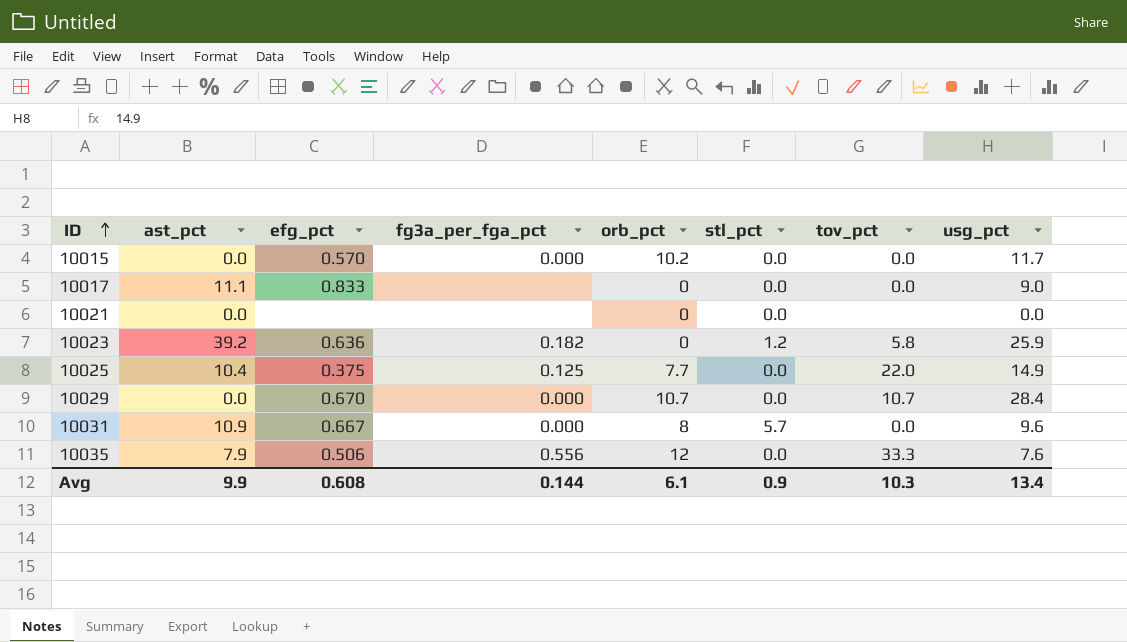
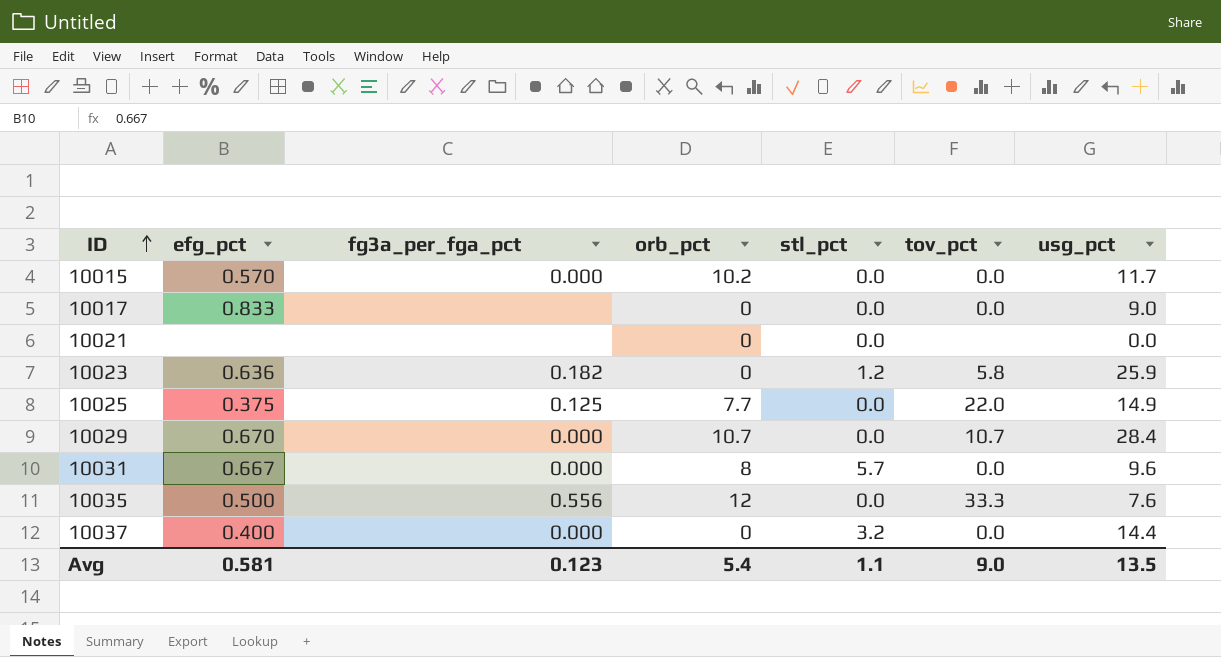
column ast_pct | position: 2 -> none
10035 | efg_pct: 0.506 -> 0.500
row 10037: none -> 0.400 | 0.000 | 0 | 3.2 | 0.0 | 14.4
Avg | efg_pct: 0.608 -> 0.581
Avg | fg3a_per_fga_pct: 0.144 -> 0.123
Avg | orb_pct: 6.1 -> 5.4
Avg | stl_pct: 0.9 -> 1.1
Avg | tov_pct: 10.3 -> 9.0
Avg | usg_pct: 13.4 -> 13.5

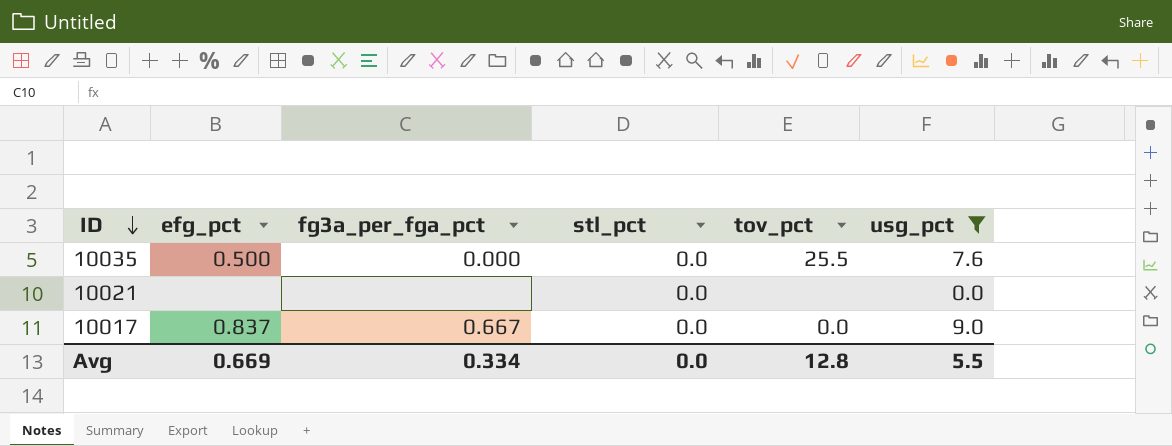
filter: none -> usg_pct <= 9.0
row order: ID ascending -> ID descending
column orb_pct | position: 4 -> none
10035 | fg3a_per_fga_pct: 0.556 -> 0.000
10035 | tov_pct: 33.3 -> 25.5
10017 | efg_pct: 0.833 -> 0.837
10017 | fg3a_per_fga_pct: none -> 0.667
Avg | efg_pct: 0.581 -> 0.669
Avg | fg3a_per_fga_pct: 0.123 -> 0.334
Avg | stl_pct: 1.1 -> 0.0
Avg | tov_pct: 9.0 -> 12.8
Avg | usg_pct: 13.5 -> 5.5

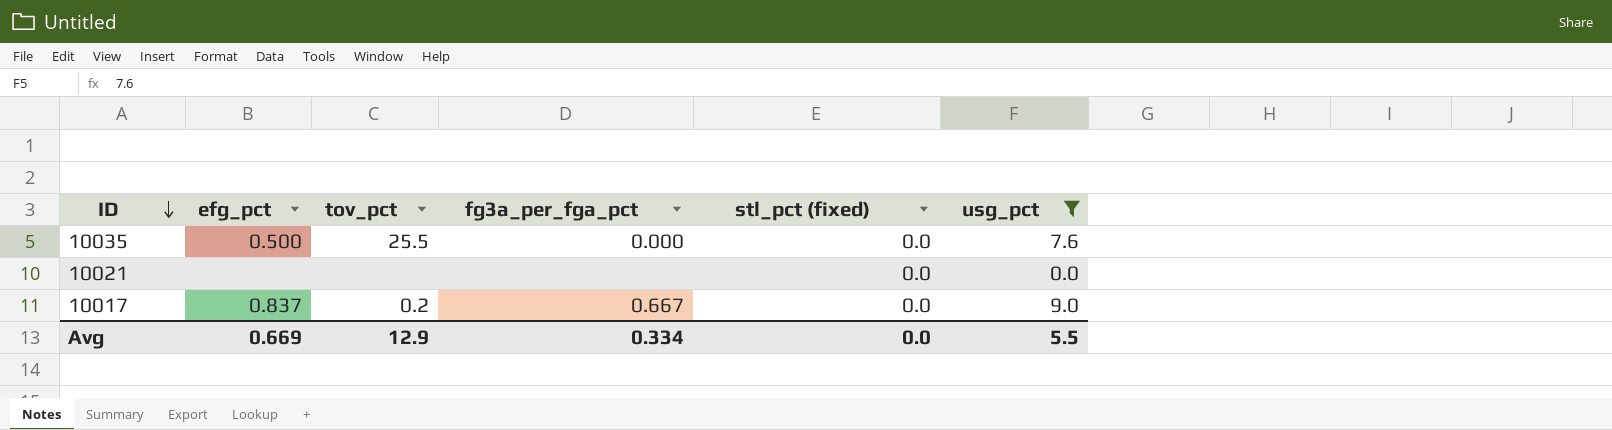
column tov_pct | position: 5 -> 3
column name: stl_pct -> stl_pct (fixed)
10017 | tov_pct: 0.0 -> 0.2
Avg | tov_pct: 12.8 -> 12.9

